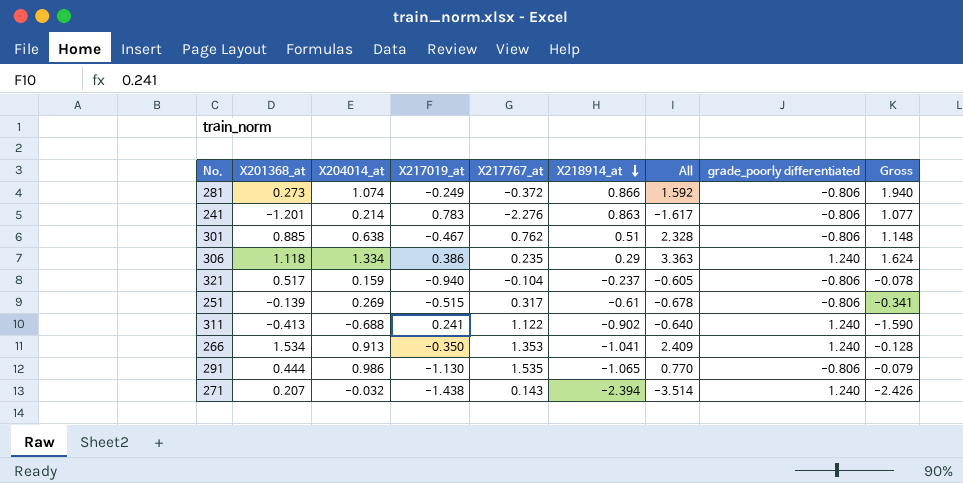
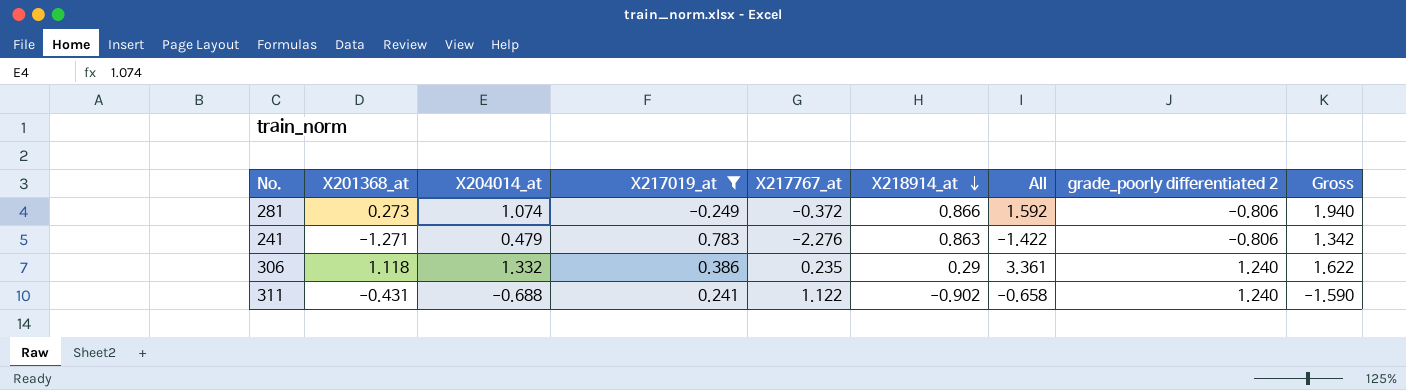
filter: none -> X217019_at >= -0.249
column name: grade_poorly differentiated -> grade_poorly differentiated 2
241 | X201368_at: -1.201 -> -1.271
241 | X204014_at: 0.214 -> 0.479
241 | All: -1.617 -> -1.422
241 | Gross: 1.077 -> 1.342
306 | X204014_at: 1.334 -> 1.332
306 | All: 3.363 -> 3.361
306 | Gross: 1.624 -> 1.622
311 | X201368_at: -0.413 -> -0.431
311 | All: -0.640 -> -0.658

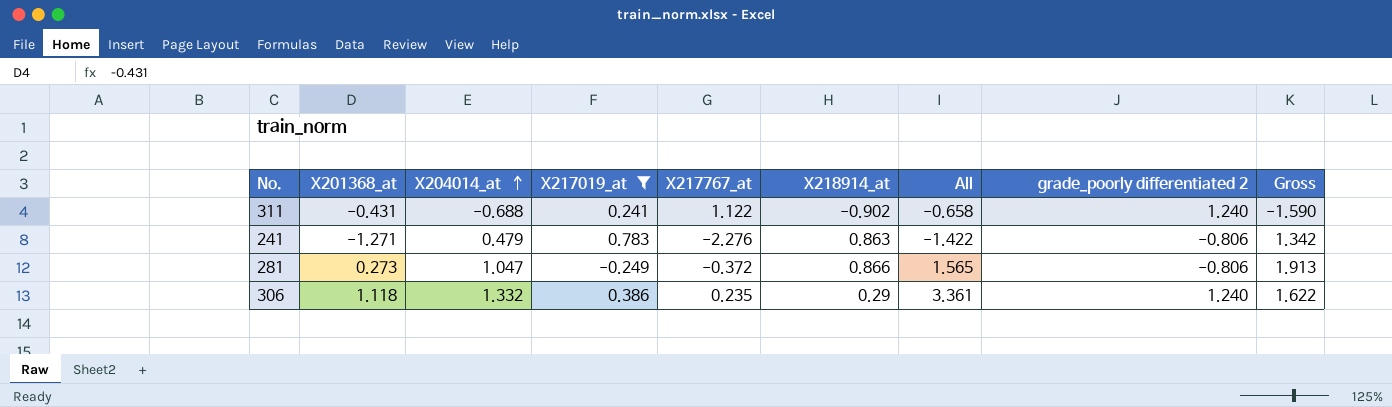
row order: X218914_at descending -> X204014_at ascending
281 | X204014_at: 1.074 -> 1.047
281 | All: 1.592 -> 1.565
281 | Gross: 1.940 -> 1.913

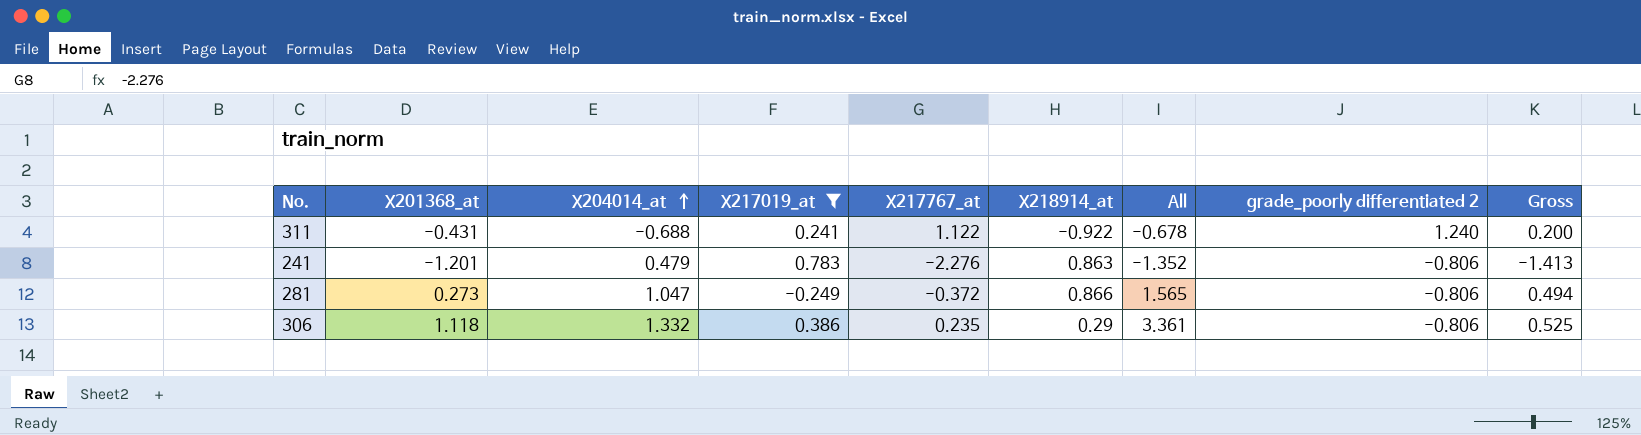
column Gross | formula: [X204014_at] + [X218914_at] -> [X217767_at] + [X218914_at]
311 | X218914_at: -0.902 -> -0.922
311 | All: -0.658 -> -0.678
241 | X201368_at: -1.271 -> -1.201
241 | All: -1.422 -> -1.352
306 | grade_poorly differentiated 2: 1.240 -> -0.806

